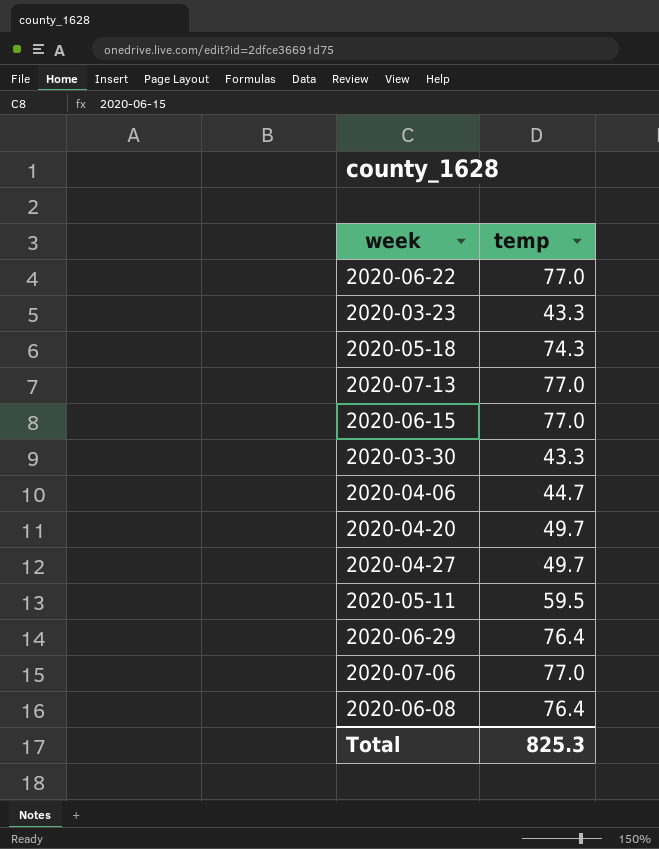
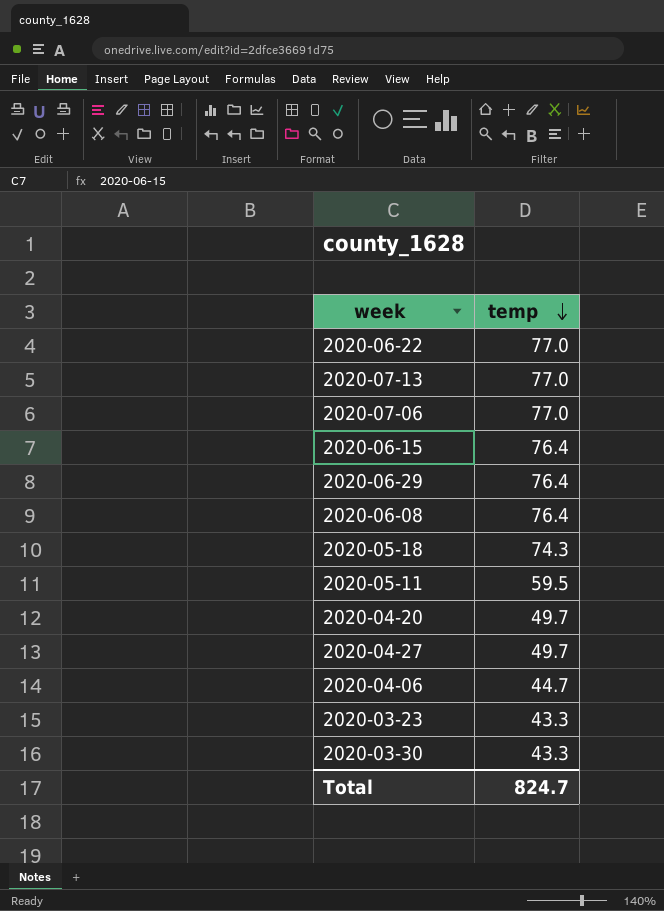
row order: none -> temp descending
2020-06-15 | temp: 77.0 -> 76.4
Total | temp: 825.3 -> 824.7

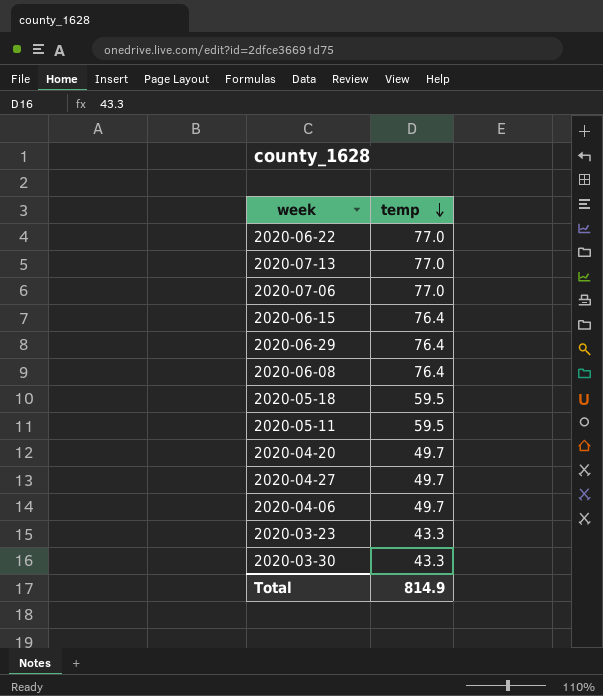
2020-05-18 | temp: 74.3 -> 59.5
2020-04-06 | temp: 44.7 -> 49.7
Total | temp: 824.7 -> 814.9

